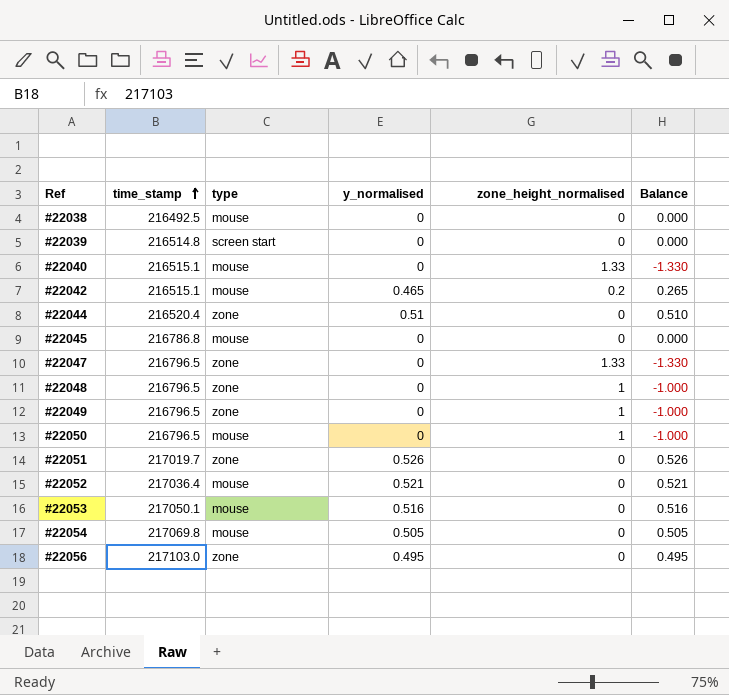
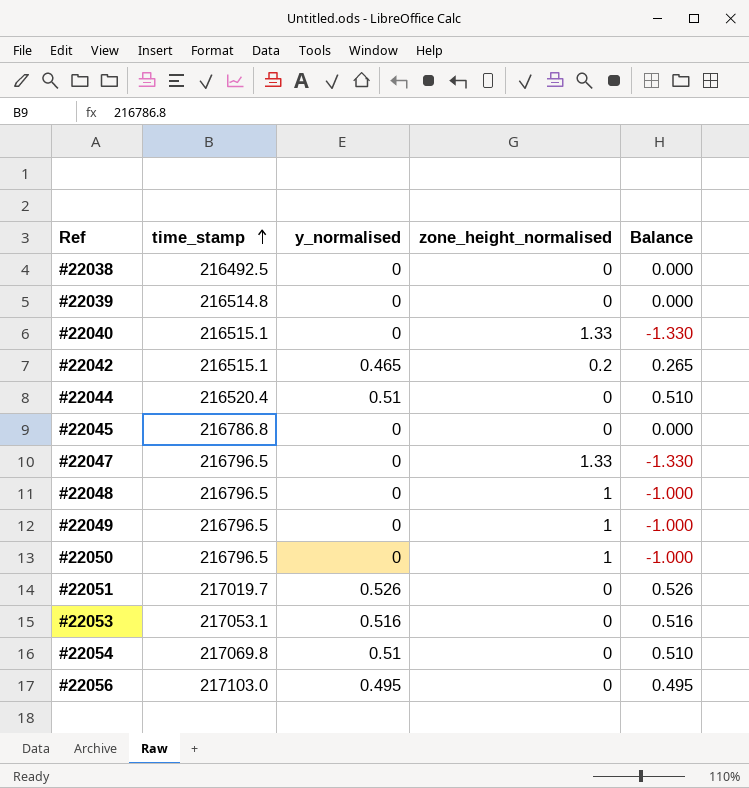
column type | position: 3 -> none
row #22052: 217036.4 | mouse | 0.521 | 0 | 0.521 -> none
#22053 | time_stamp: 217050.1 -> 217053.1
#22054 | y_normalised: 0.505 -> 0.51
#22054 | Balance: 0.505 -> 0.510

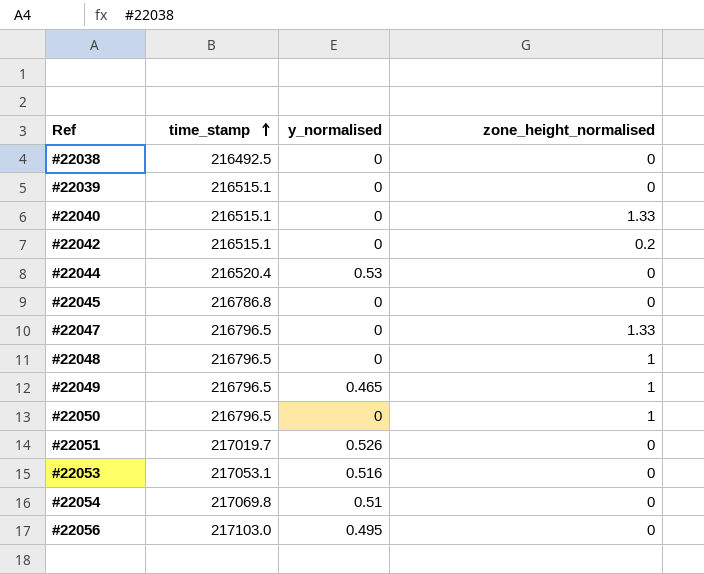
column Balance | formula: [y_normalised] - [zone_height_normalised] -> none
#22039 | time_stamp: 216514.8 -> 216515.1
#22042 | y_normalised: 0.465 -> 0
#22044 | y_normalised: 0.51 -> 0.53
#22049 | y_normalised: 0 -> 0.465

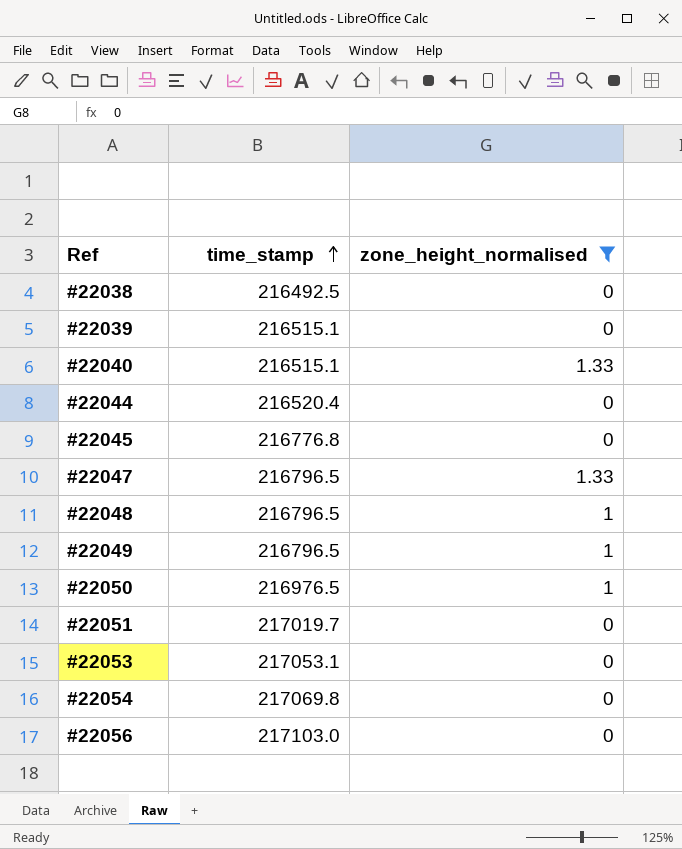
filter: none -> zone_height_normalised != 0.2
column y_normalised | position: 3 -> none
#22045 | time_stamp: 216786.8 -> 216776.8
#22050 | time_stamp: 216796.5 -> 216976.5

